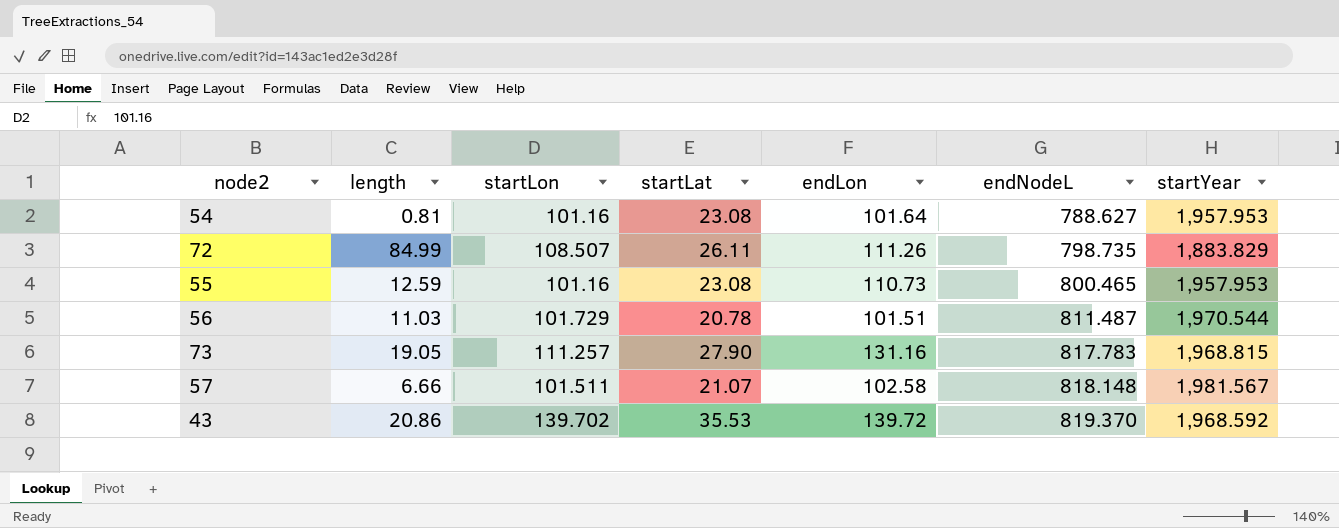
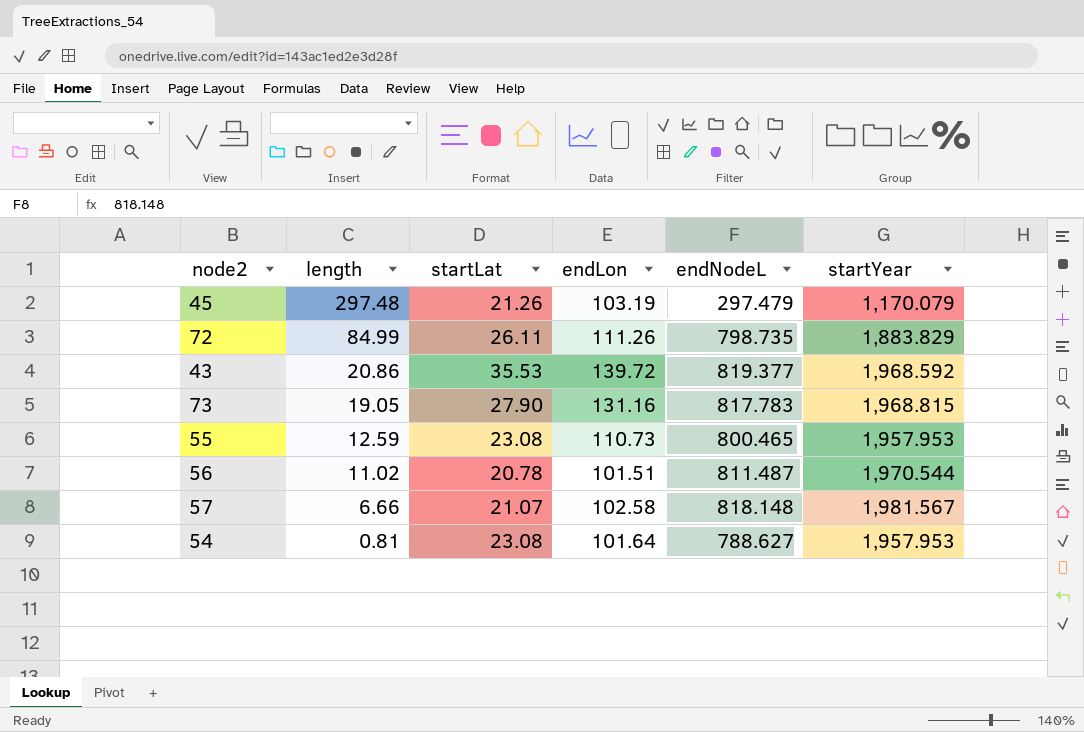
row order: endNodeL ascending -> length descending
column startLon | position: 3 -> none
row 45: none -> 297.48 | 21.26 | 103.19 | 297.479 | 1,170.079
43 | endNodeL: 819.370 -> 819.377
56 | length: 11.03 -> 11.02

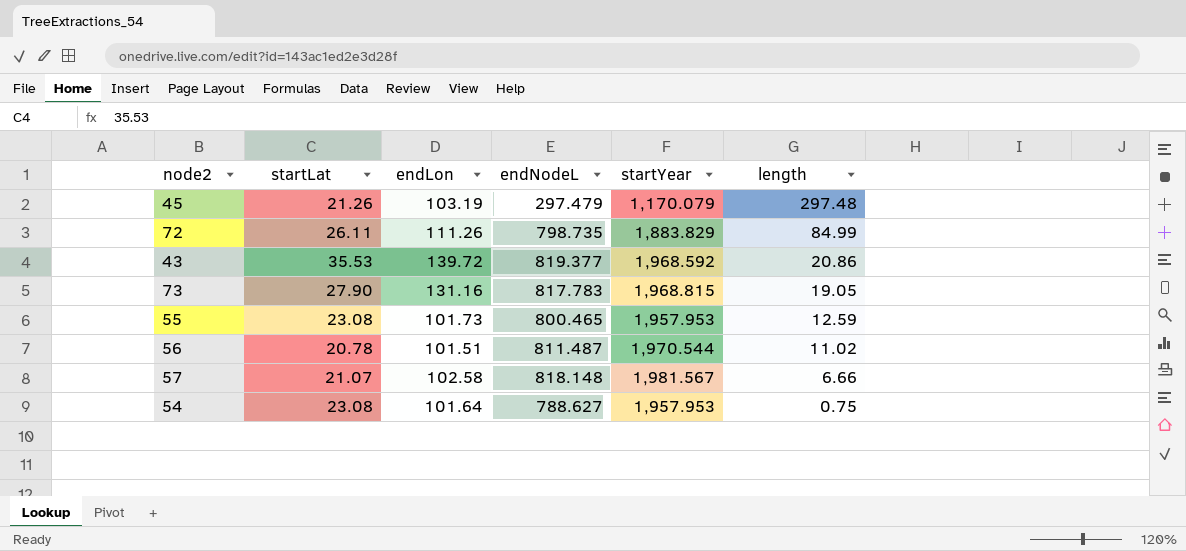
column length | position: 2 -> 6
55 | endLon: 110.73 -> 101.73
54 | length: 0.81 -> 0.75

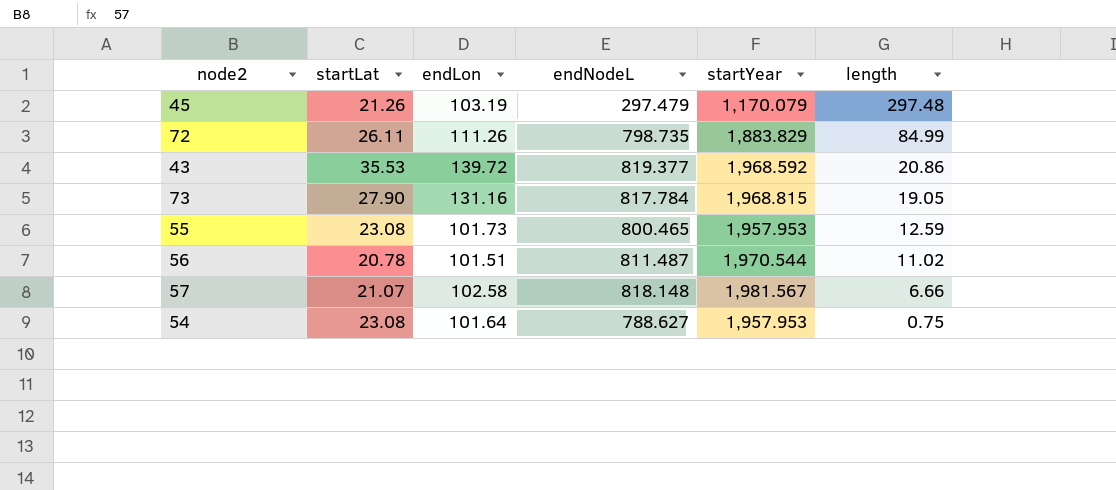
73 | endNodeL: 817.783 -> 817.784

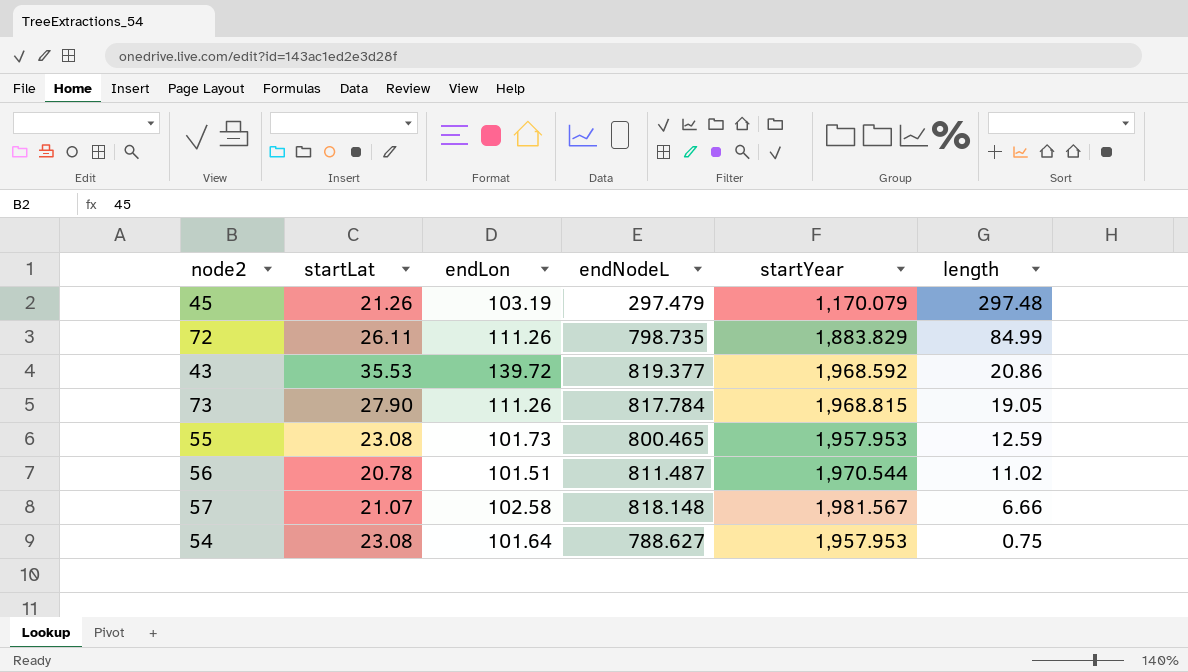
73 | endLon: 131.16 -> 111.26

